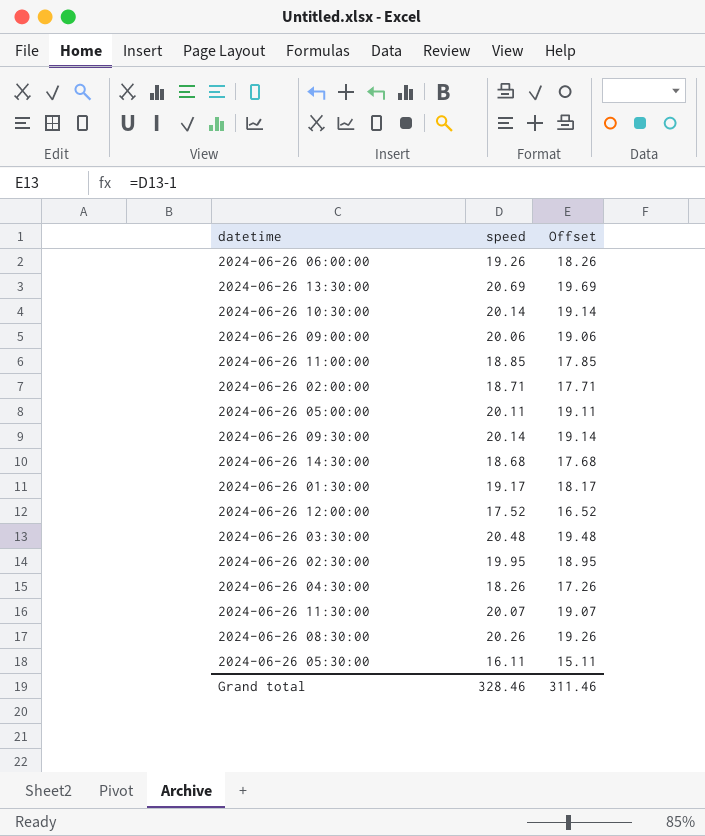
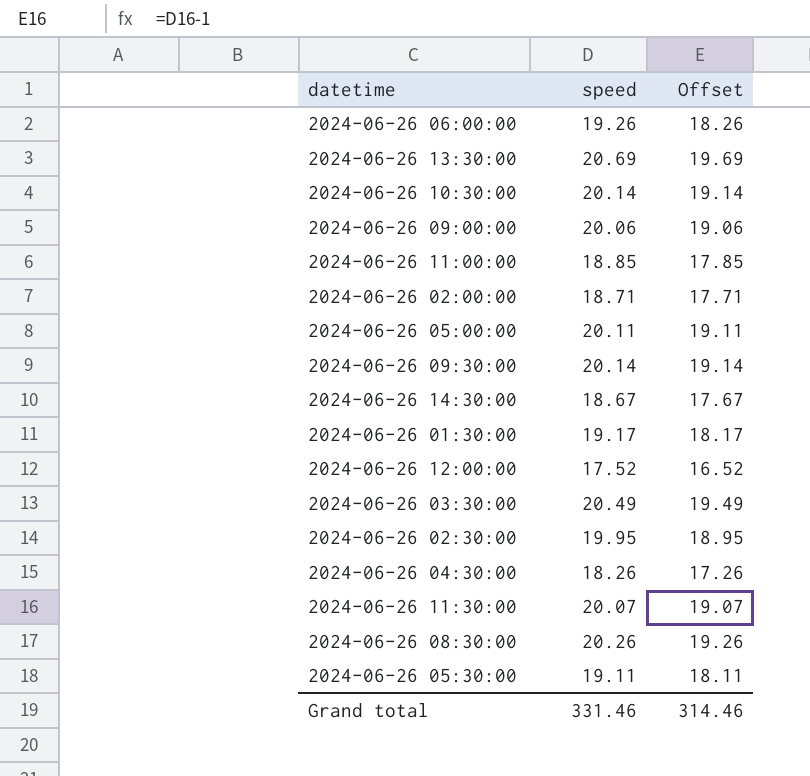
2024-06-26 14:30:00 | speed: 18.68 -> 18.67
2024-06-26 14:30:00 | Offset: 17.68 -> 17.67
2024-06-26 03:30:00 | speed: 20.48 -> 20.49
2024-06-26 03:30:00 | Offset: 19.48 -> 19.49
2024-06-26 05:30:00 | speed: 16.11 -> 19.11
2024-06-26 05:30:00 | Offset: 15.11 -> 18.11
Grand total | speed: 328.46 -> 331.46
Grand total | Offset: 311.46 -> 314.46

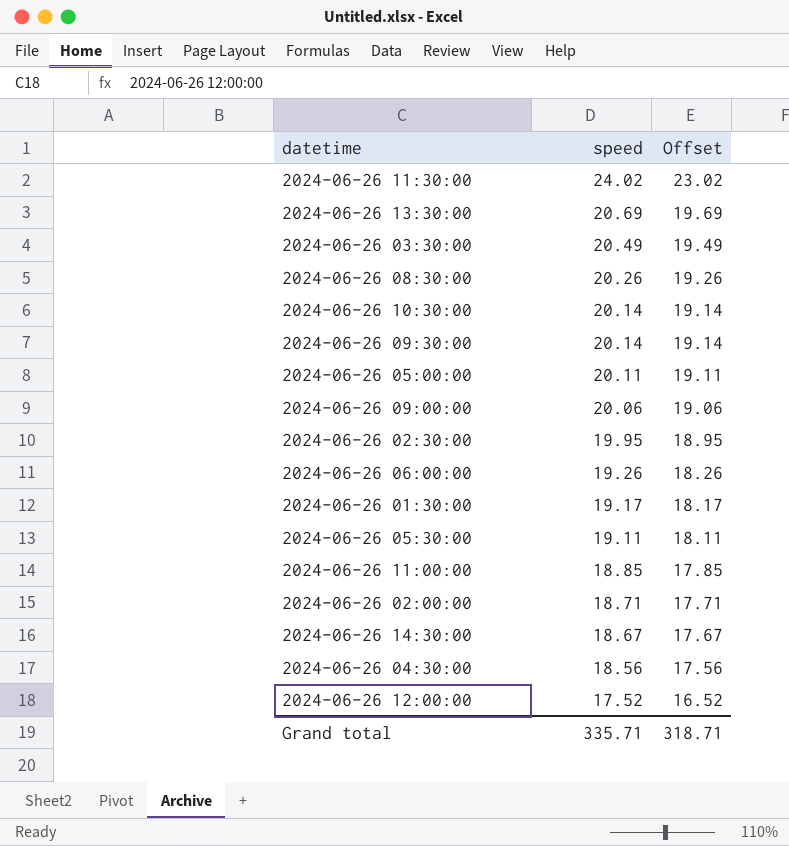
row order: none -> speed descending
2024-06-26 11:30:00 | speed: 20.07 -> 24.02
2024-06-26 11:30:00 | Offset: 19.07 -> 23.02
2024-06-26 04:30:00 | speed: 18.26 -> 18.56
2024-06-26 04:30:00 | Offset: 17.26 -> 17.56
Grand total | speed: 331.46 -> 335.71
Grand total | Offset: 314.46 -> 318.71

